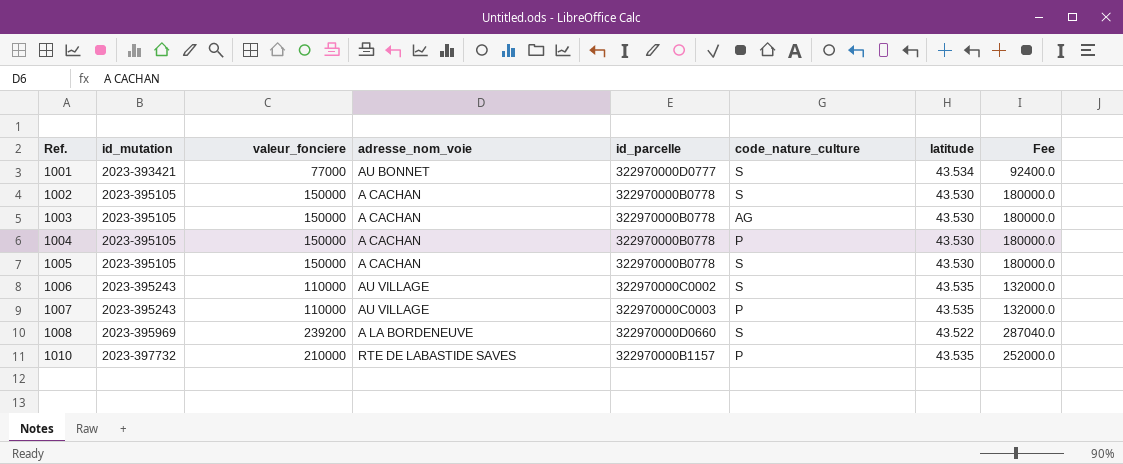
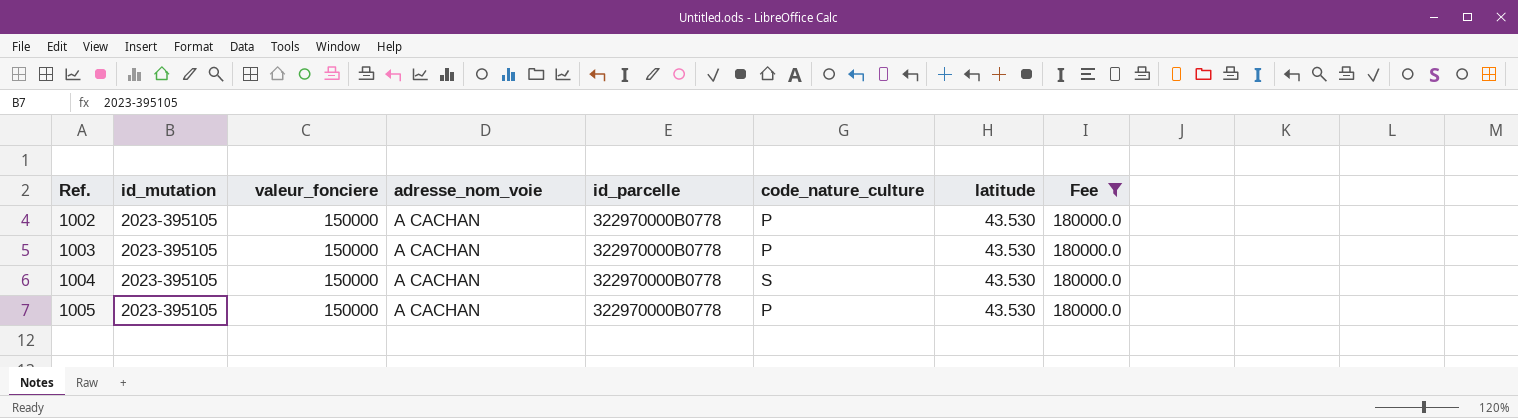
filter: none -> Fee = 180000.0
1002 | code_nature_culture: S -> P
1003 | code_nature_culture: AG -> P
1004 | code_nature_culture: P -> S
1005 | code_nature_culture: S -> P

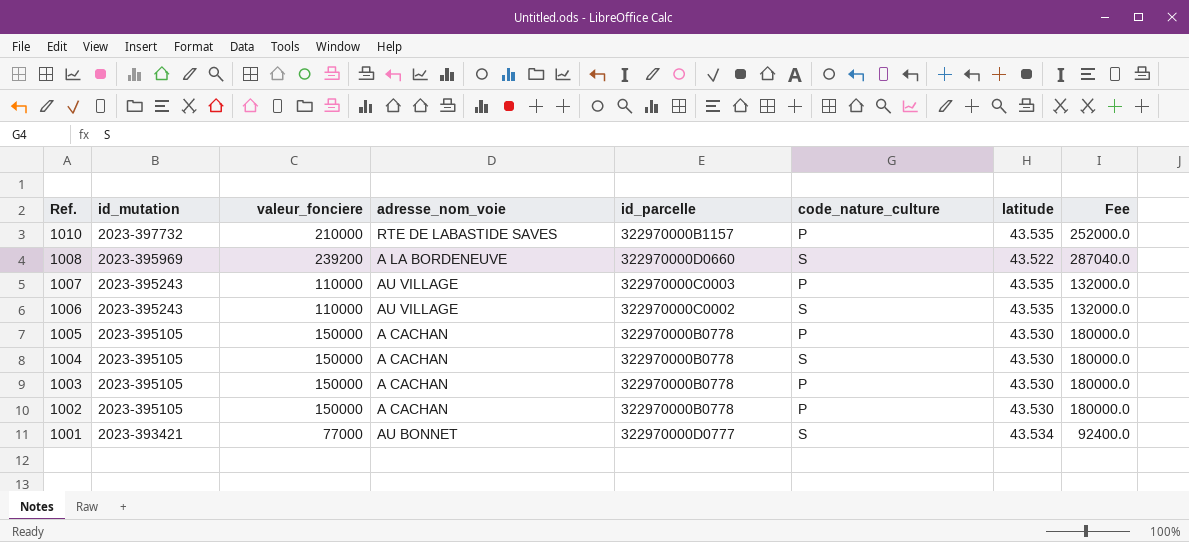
filter: Fee = 180000.0 -> none
row order: Ref. ascending -> Ref. descending

